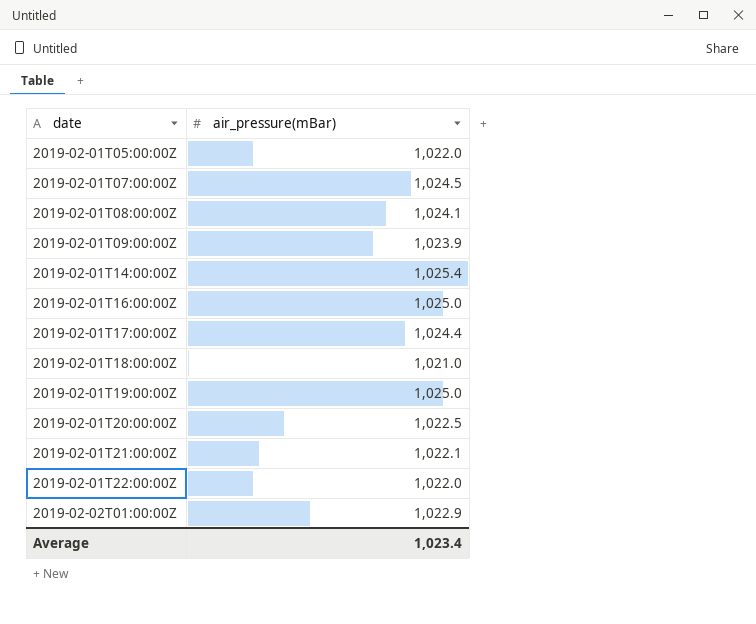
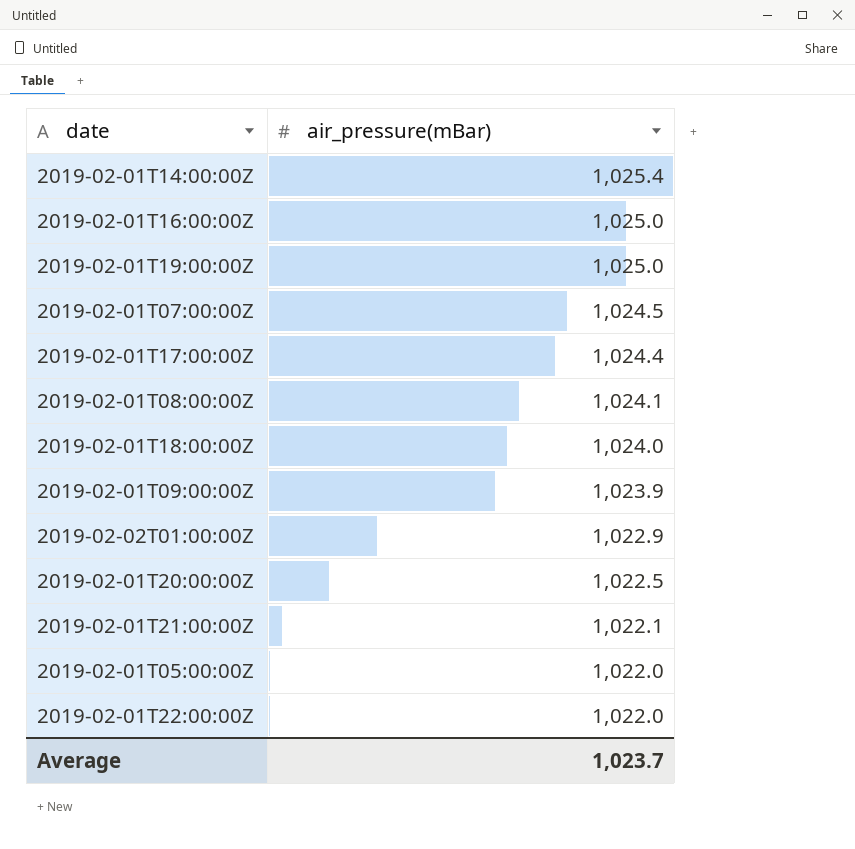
row order: date ascending -> air_pressure(mBar) descending
2019-02-01T18:00:00Z | air_pressure(mBar): 1,021.0 -> 1,024.0
Average | air_pressure(mBar): 1,023.4 -> 1,023.7

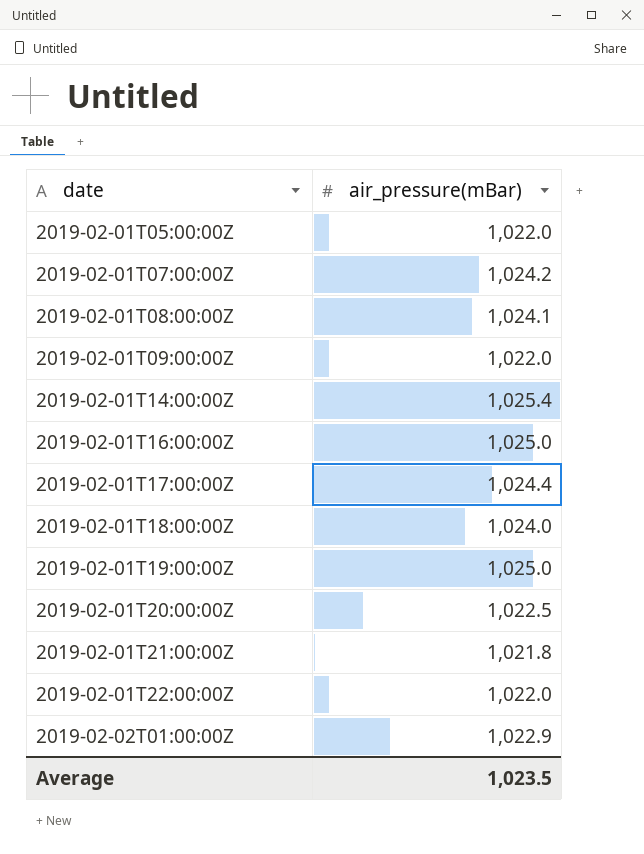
row order: air_pressure(mBar) descending -> date ascending
2019-02-01T07:00:00Z | air_pressure(mBar): 1,024.5 -> 1,024.2
2019-02-01T09:00:00Z | air_pressure(mBar): 1,023.9 -> 1,022.0
2019-02-01T21:00:00Z | air_pressure(mBar): 1,022.1 -> 1,021.8
Average | air_pressure(mBar): 1,023.7 -> 1,023.5

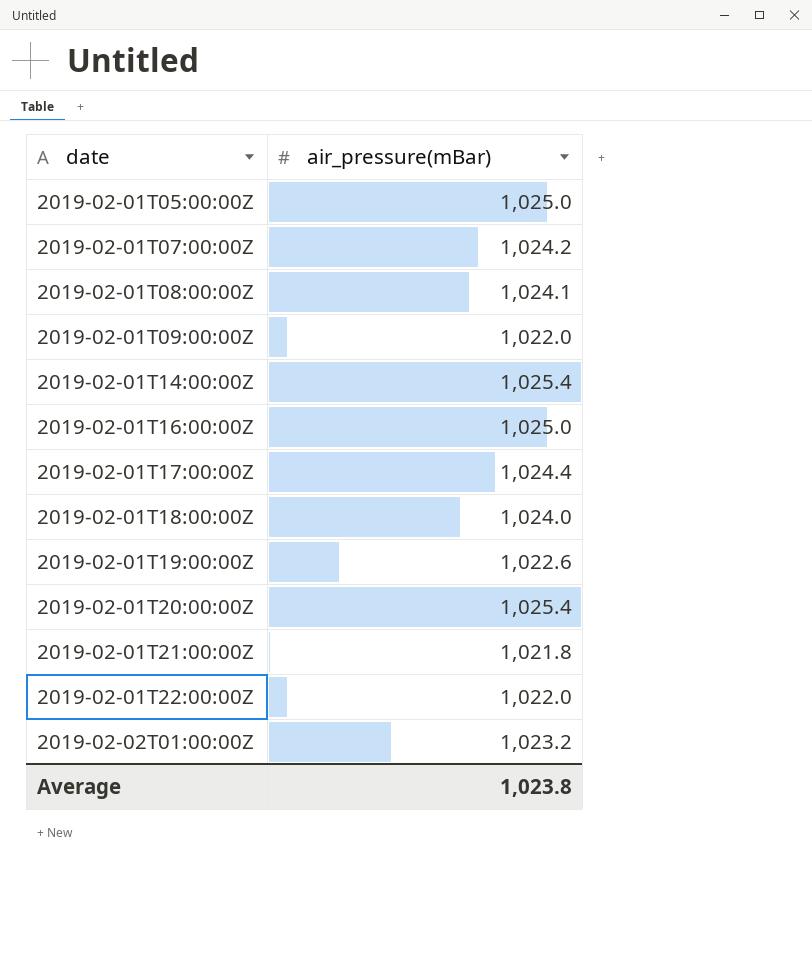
2019-02-01T05:00:00Z | air_pressure(mBar): 1,022.0 -> 1,025.0
2019-02-01T19:00:00Z | air_pressure(mBar): 1,025.0 -> 1,022.6
2019-02-01T20:00:00Z | air_pressure(mBar): 1,022.5 -> 1,025.4
2019-02-02T01:00:00Z | air_pressure(mBar): 1,022.9 -> 1,023.2
Average | air_pressure(mBar): 1,023.5 -> 1,023.8

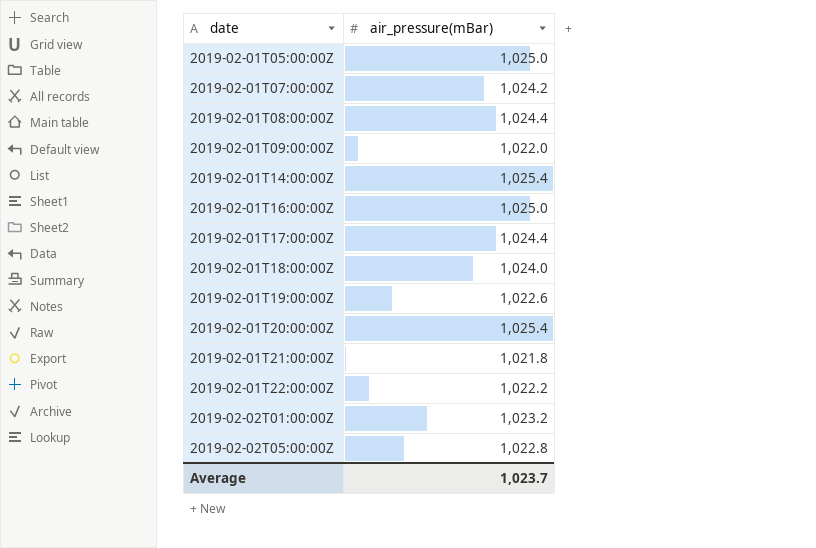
2019-02-01T08:00:00Z | air_pressure(mBar): 1,024.1 -> 1,024.4
2019-02-01T22:00:00Z | air_pressure(mBar): 1,022.0 -> 1,022.2
row 2019-02-02T05:00:00Z: none -> 1,022.8
Average | air_pressure(mBar): 1,023.8 -> 1,023.7

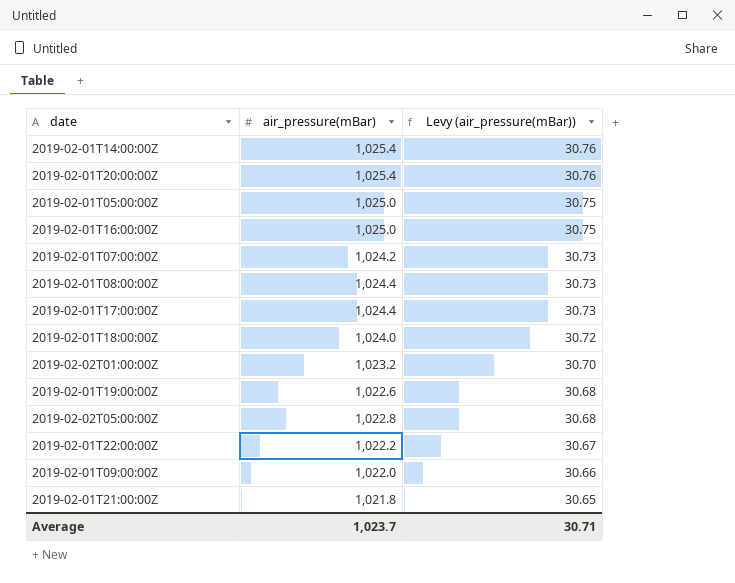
row order: date ascending -> Levy (air_pressure(mBar)) descending
column Levy (air_pressure(mBar)) | formula: none -> [air_pressure(mBar)] * 0.03

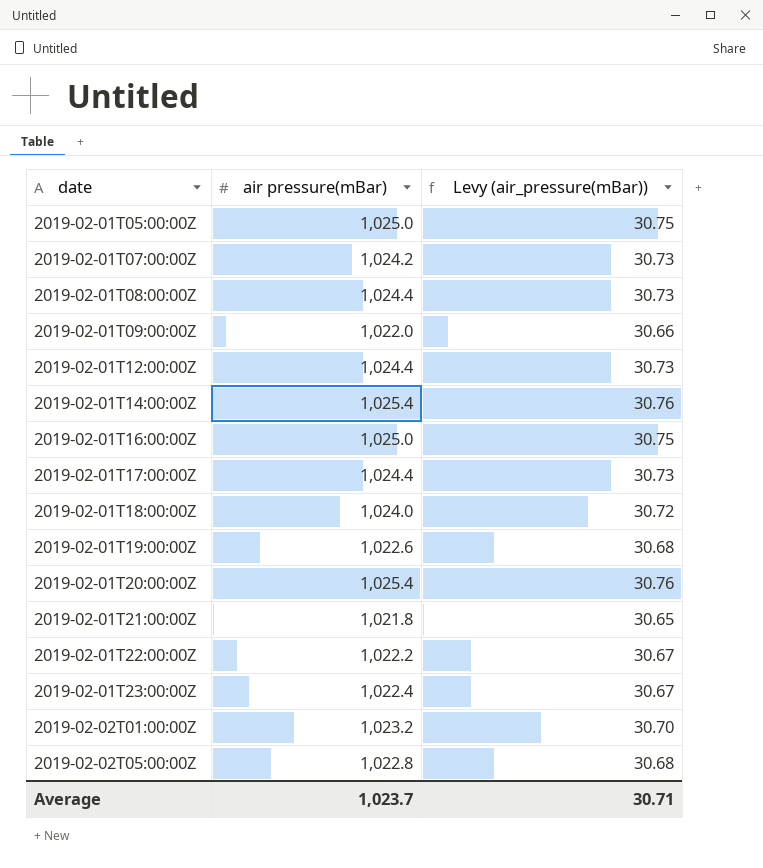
row order: Levy (air_pressure(mBar)) descending -> date ascending
column name: air_pressure(mBar) -> air pressure(mBar)
row 2019-02-01T12:00:00Z: none -> 1,024.4 | 30.73
row 2019-02-01T23:00:00Z: none -> 1,022.4 | 30.67

